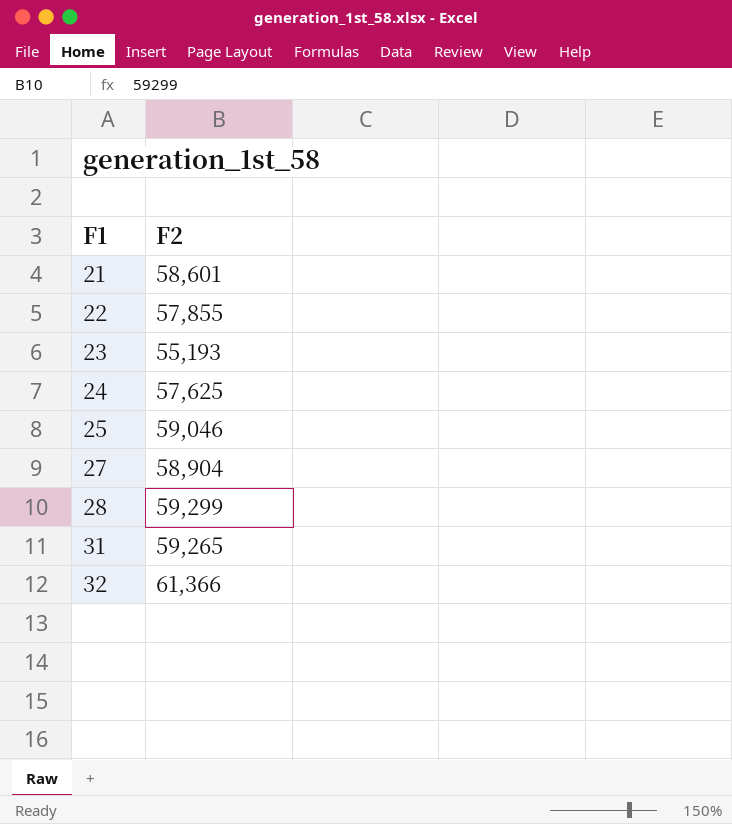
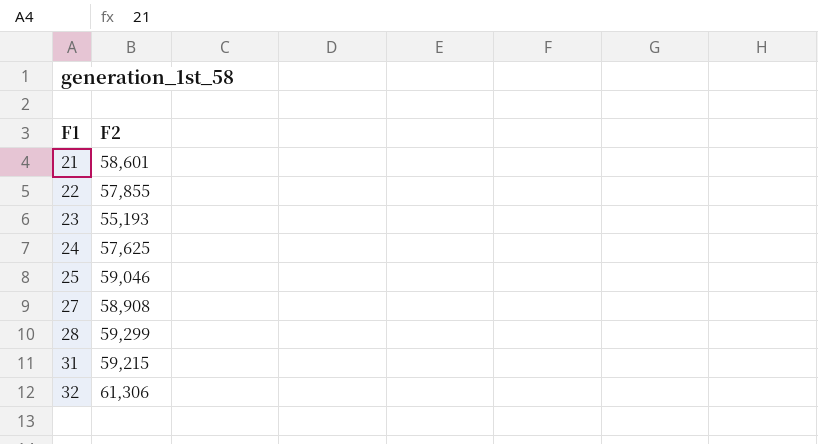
27 | F2: 58,904 -> 58,908
31 | F2: 59,265 -> 59,215
32 | F2: 61,366 -> 61,306

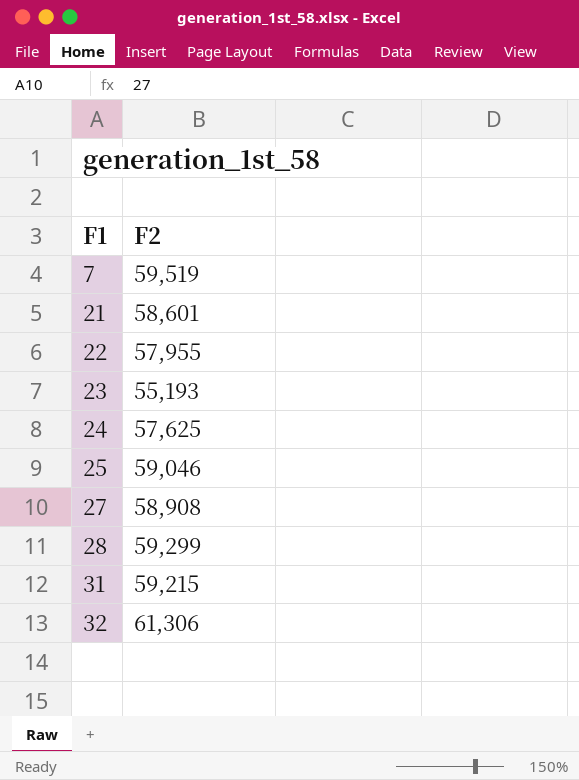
row 7: none -> 59,519
22 | F2: 57,855 -> 57,955

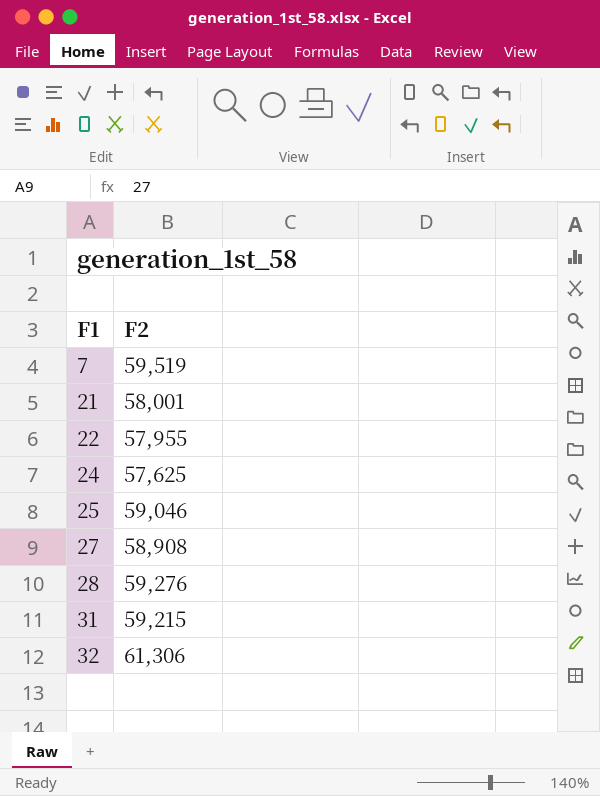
row 23: 55,193 -> none
21 | F2: 58,601 -> 58,001
28 | F2: 59,299 -> 59,276

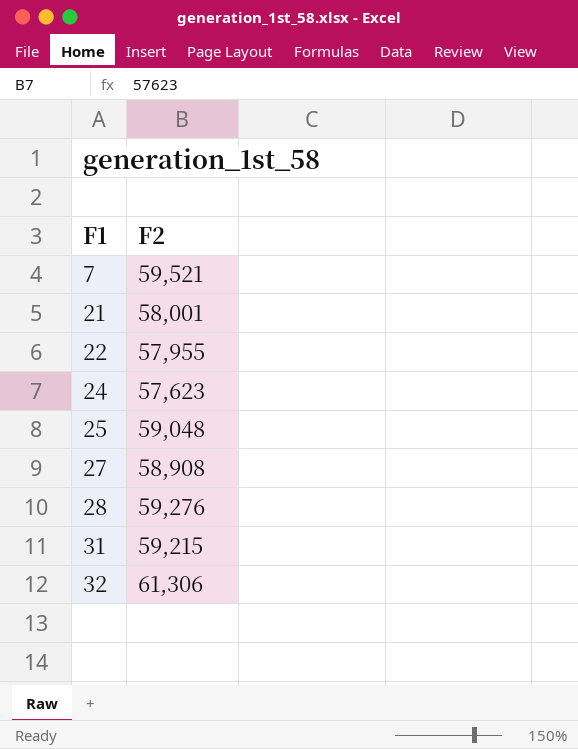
7 | F2: 59,519 -> 59,521
24 | F2: 57,625 -> 57,623
25 | F2: 59,046 -> 59,048

